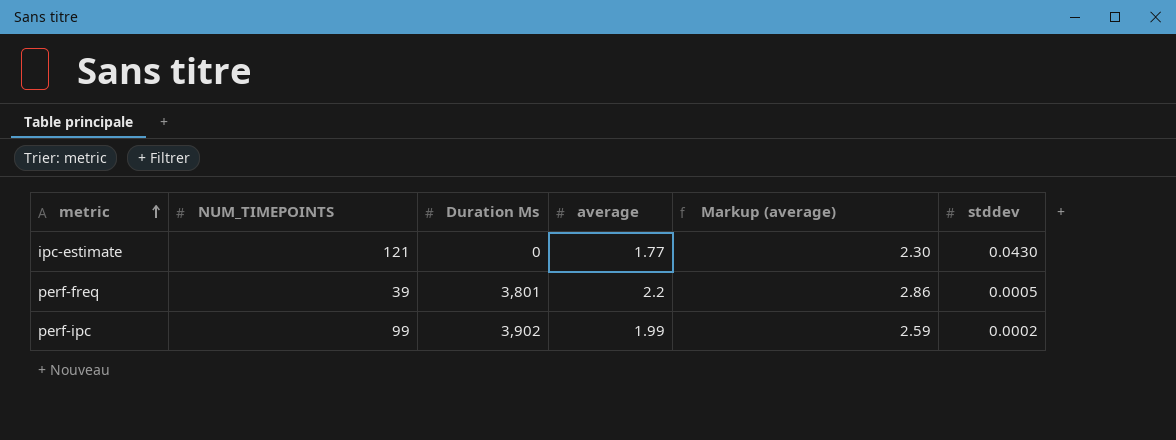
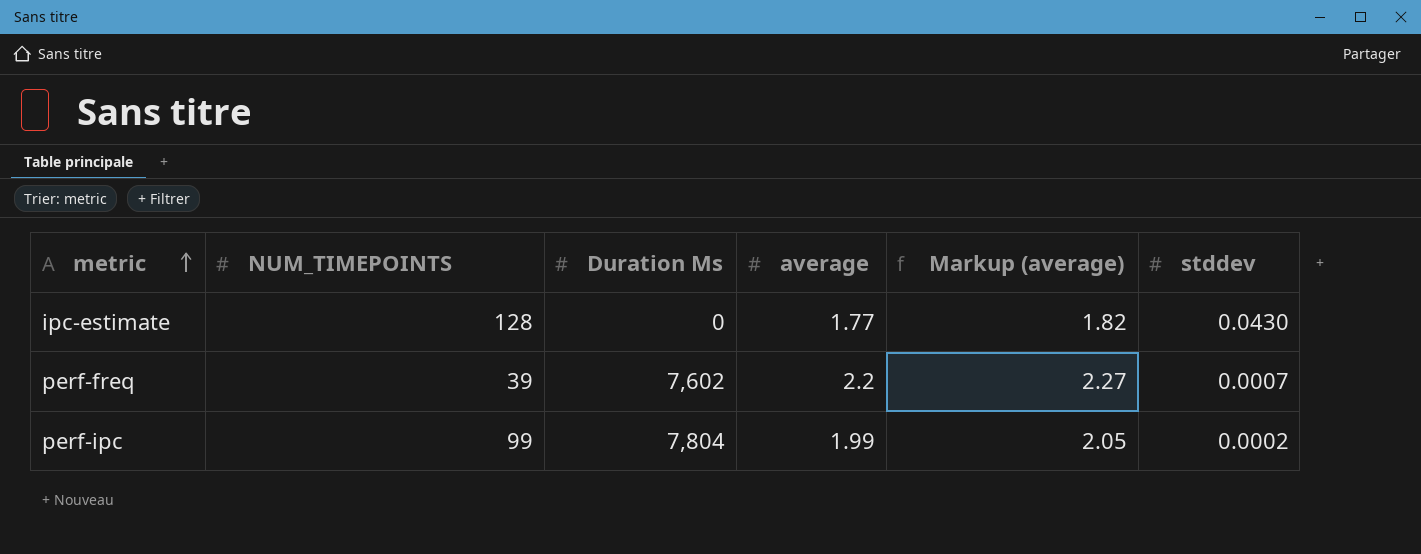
column Markup (average) | formula: [average] * 1.3 -> [average] * 1.03
ipc-estimate | NUM_TIMEPOINTS: 121 -> 128
perf-freq | Duration Ms: 3,801 -> 7,602
perf-freq | stddev: 0.0005 -> 0.0007
perf-ipc | Duration Ms: 3,902 -> 7,804

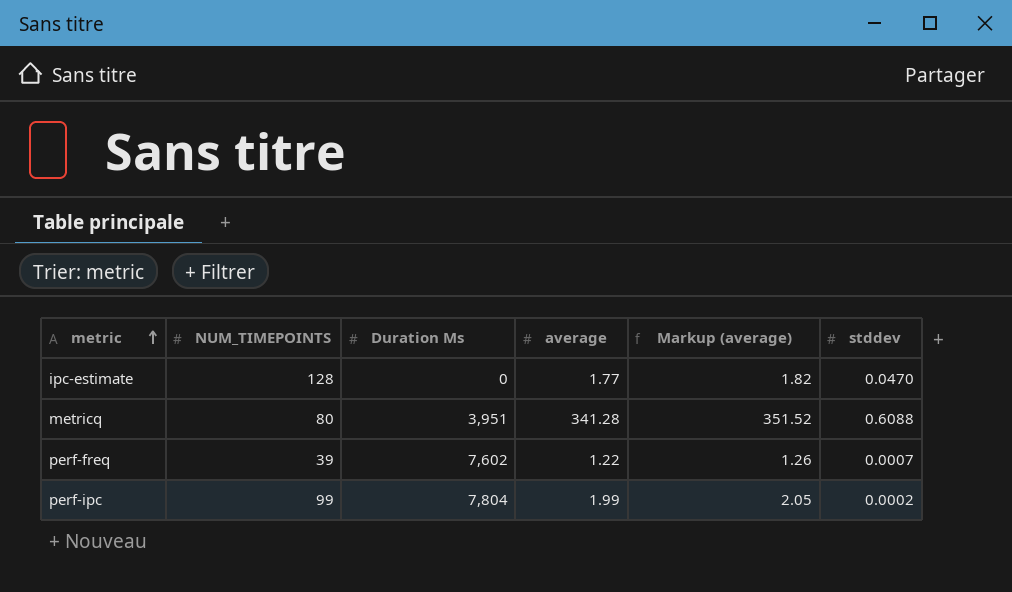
ipc-estimate | stddev: 0.0430 -> 0.0470
row metricq: none -> 80 | 3,951 | 341.28 | 351.52 | 0.6088
perf-freq | average: 2.2 -> 1.22
perf-freq | Markup (average): 2.27 -> 1.26

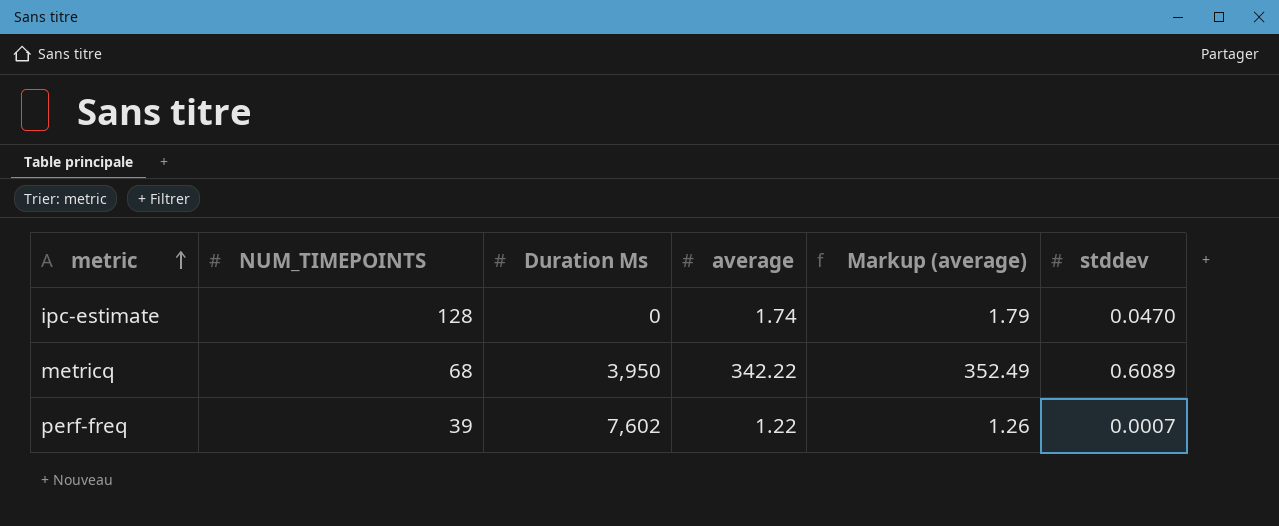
row perf-ipc: 99 | 7,804 | 1.99 | 2.05 | 0.0002 -> none
ipc-estimate | average: 1.77 -> 1.74
ipc-estimate | Markup (average): 1.82 -> 1.79
metricq | NUM_TIMEPOINTS: 80 -> 68
metricq | Duration Ms: 3,951 -> 3,950
metricq | average: 341.28 -> 342.22
metricq | Markup (average): 351.52 -> 352.49
metricq | stddev: 0.6088 -> 0.6089

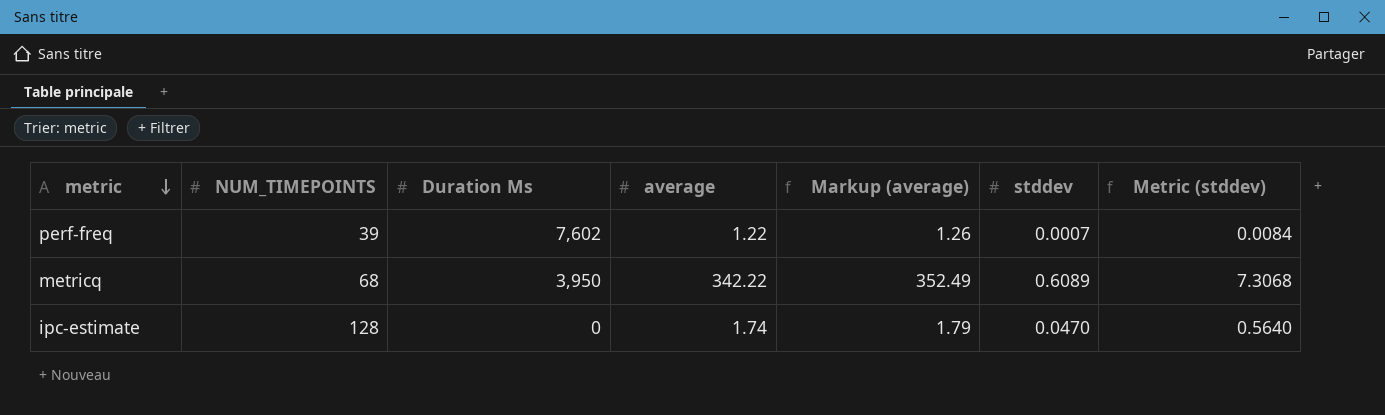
row order: metric ascending -> metric descending
column Metric (stddev) | formula: none -> [stddev] * 12

